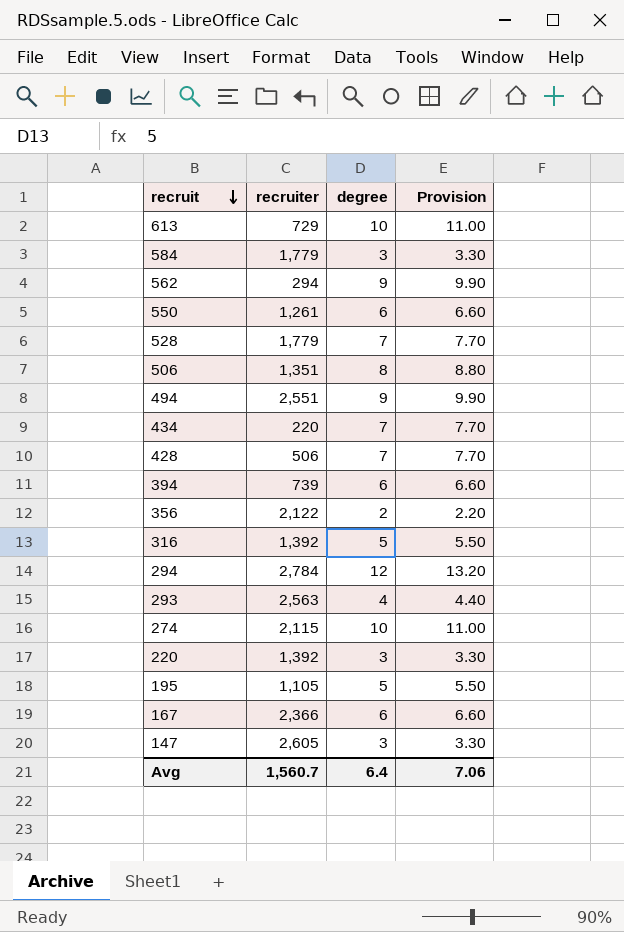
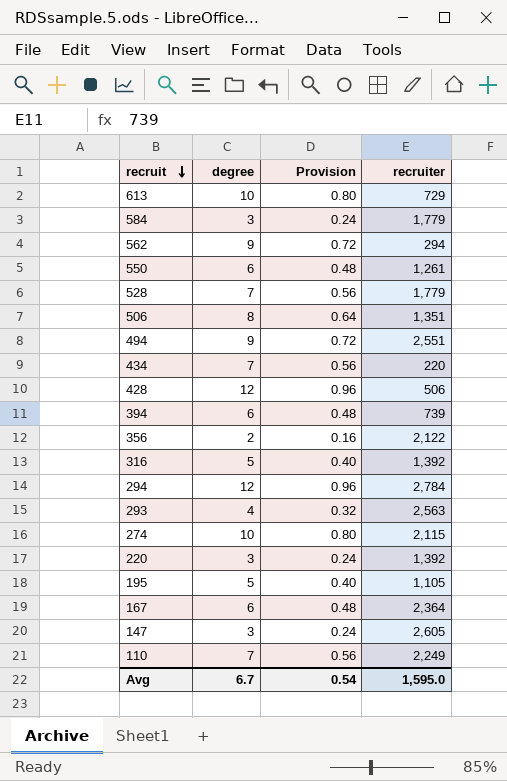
column Provision | formula: [degree] * 1.1 -> [degree] * 0.08
column recruiter | position: 2 -> 4
428 | degree: 7 -> 12
167 | recruiter: 2,366 -> 2,364
row 110: none -> 7 | 0.56 | 2,249
Avg | degree: 6.4 -> 6.7
Avg | Provision: 7.06 -> 0.54
Avg | recruiter: 1,560.7 -> 1,595.0

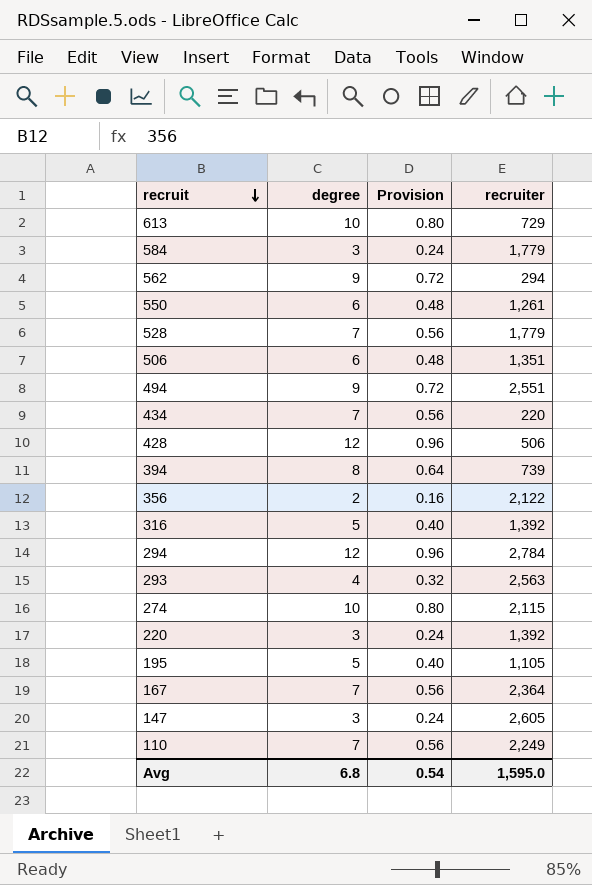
506 | degree: 8 -> 6
506 | Provision: 0.64 -> 0.48
394 | degree: 6 -> 8
394 | Provision: 0.48 -> 0.64
167 | degree: 6 -> 7
167 | Provision: 0.48 -> 0.56
Avg | degree: 6.7 -> 6.8

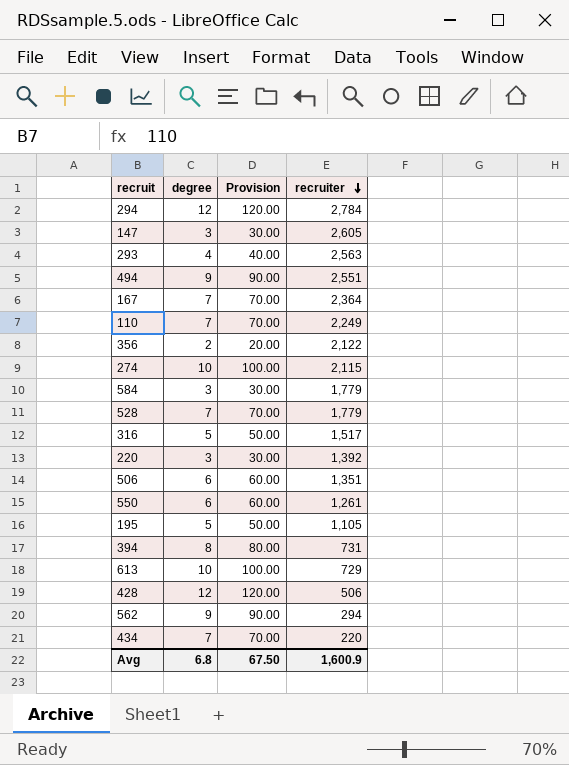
row order: recruit descending -> recruiter descending
column Provision | formula: [degree] * 0.08 -> [degree] * 10
316 | recruiter: 1,392 -> 1,517
394 | recruiter: 739 -> 731
Avg | Provision: 0.54 -> 67.50
Avg | recruiter: 1,595.0 -> 1,600.9

